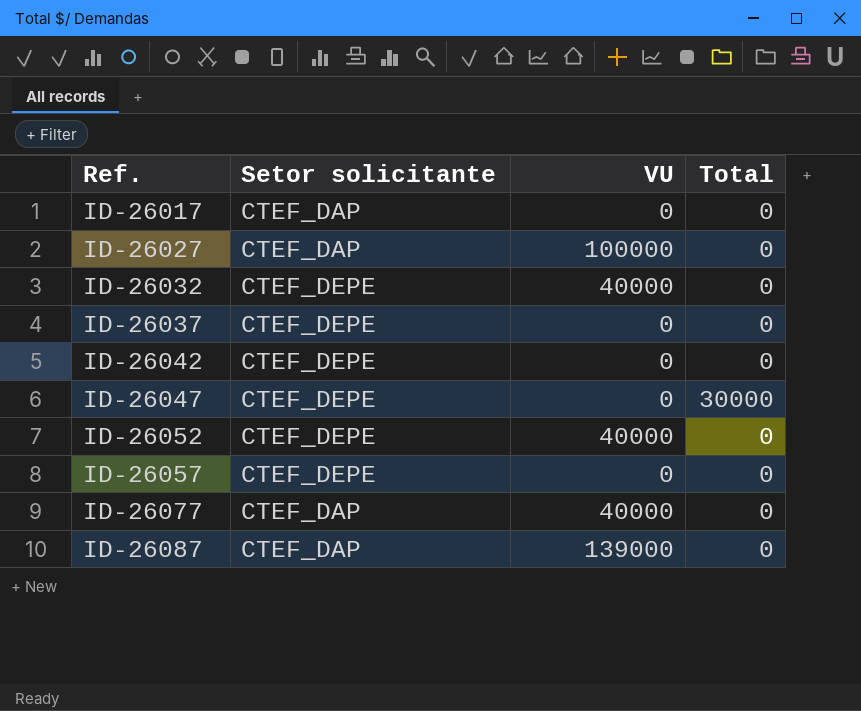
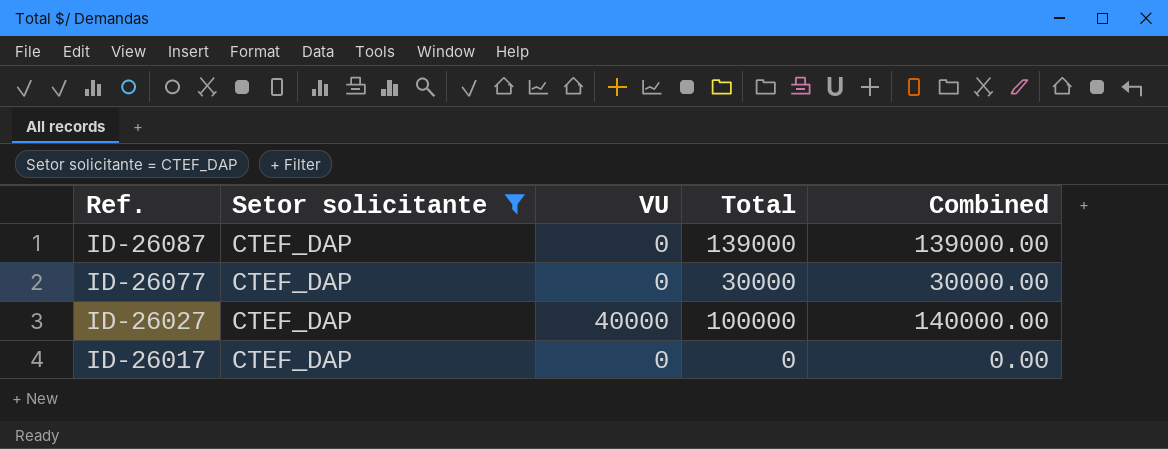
filter: none -> Setor solicitante = CTEF_DAP
row order: Ref. ascending -> Ref. descending
column Combined | formula: none -> [VU] + [Total]
ID-26087 | VU: 139000 -> 0
ID-26087 | Total: 0 -> 139000
ID-26077 | VU: 40000 -> 0
ID-26077 | Total: 0 -> 30000
ID-26027 | VU: 100000 -> 40000
ID-26027 | Total: 0 -> 100000

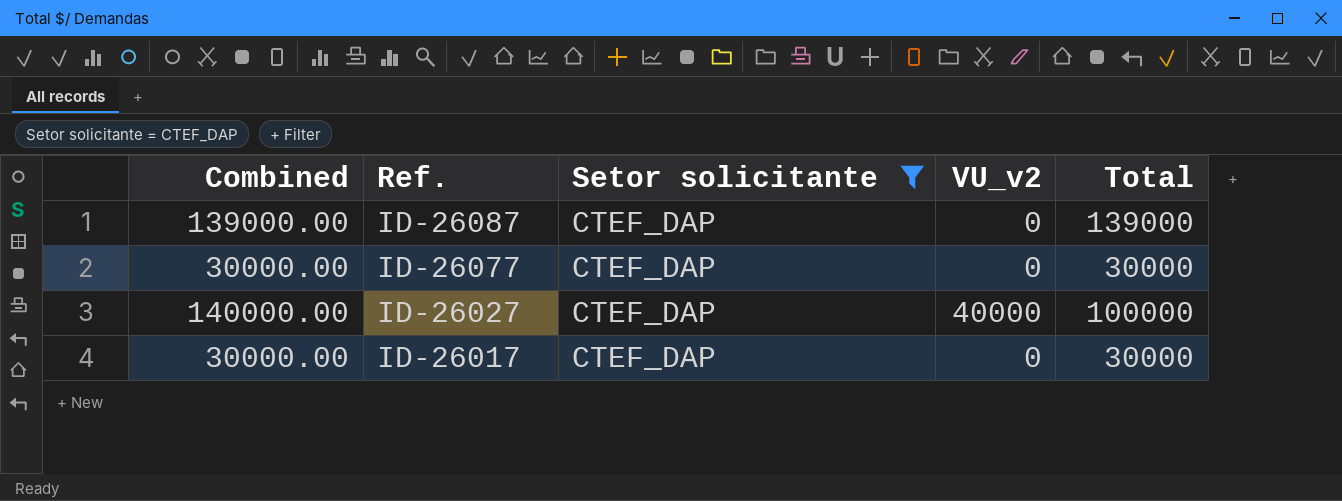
column Combined | position: 5 -> 1
column name: VU -> VU_v2
ID-26017 | Combined: 0.00 -> 30000.00
ID-26017 | Total: 0 -> 30000

